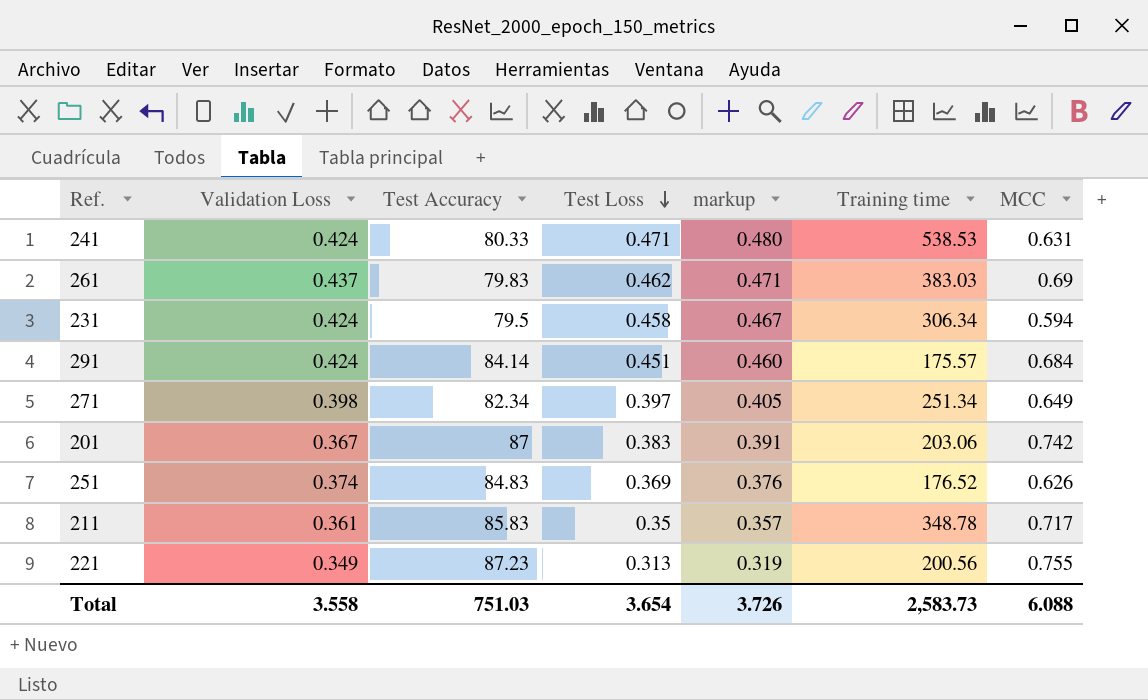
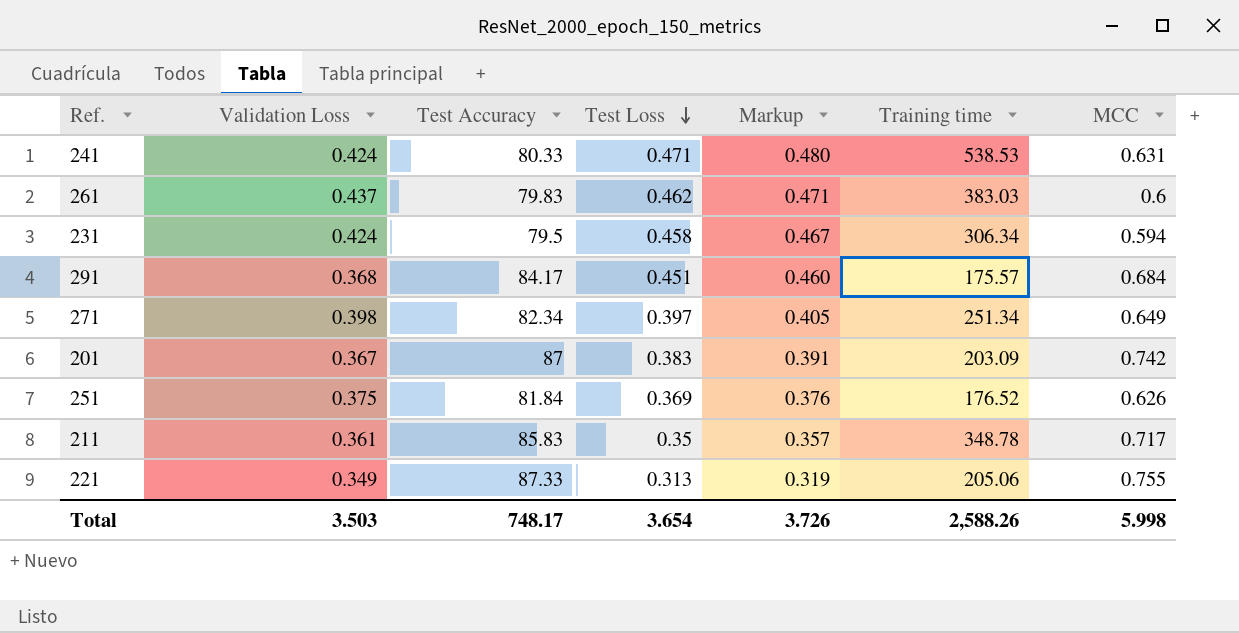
column name: markup -> Markup
261 | MCC: 0.69 -> 0.6
291 | Validation Loss: 0.424 -> 0.368
291 | Test Accuracy: 84.14 -> 84.17
201 | Training time: 203.06 -> 203.09
251 | Validation Loss: 0.374 -> 0.375
251 | Test Accuracy: 84.83 -> 81.84
221 | Test Accuracy: 87.23 -> 87.33
221 | Training time: 200.56 -> 205.06
Total | Validation Loss: 3.558 -> 3.503
Total | Test Accuracy: 751.03 -> 748.17
Total | Training time: 2,583.73 -> 2,588.26
Total | MCC: 6.088 -> 5.998

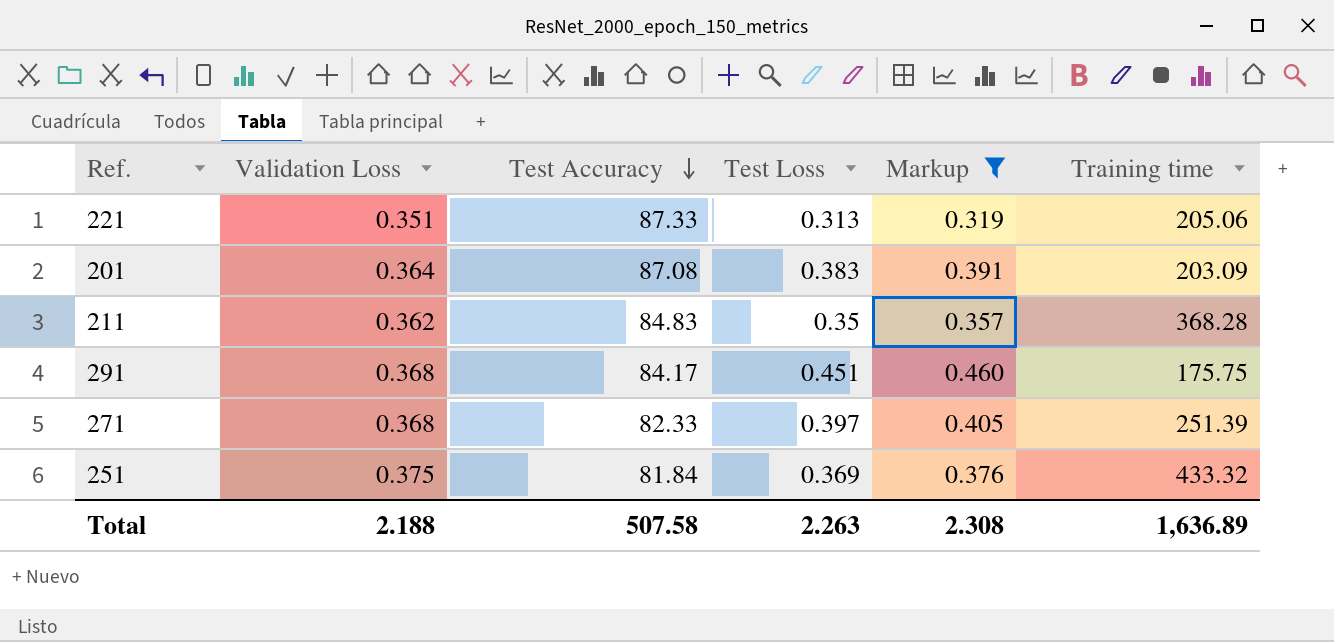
filter: none -> Markup <= 0.460
row order: Test Loss descending -> Test Accuracy descending
column MCC | position: 7 -> none
221 | Validation Loss: 0.349 -> 0.351
201 | Validation Loss: 0.367 -> 0.364
201 | Test Accuracy: 87 -> 87.08
211 | Validation Loss: 0.361 -> 0.362
211 | Test Accuracy: 85.83 -> 84.83
211 | Training time: 348.78 -> 368.28
291 | Training time: 175.57 -> 175.75
271 | Validation Loss: 0.398 -> 0.368
271 | Test Accuracy: 82.34 -> 82.33
271 | Training time: 251.34 -> 251.39
251 | Training time: 176.52 -> 433.32
Total | Validation Loss: 3.503 -> 2.188
Total | Test Accuracy: 748.17 -> 507.58
Total | Test Loss: 3.654 -> 2.263
Total | Markup: 3.726 -> 2.308
Total | Training time: 2,588.26 -> 1,636.89

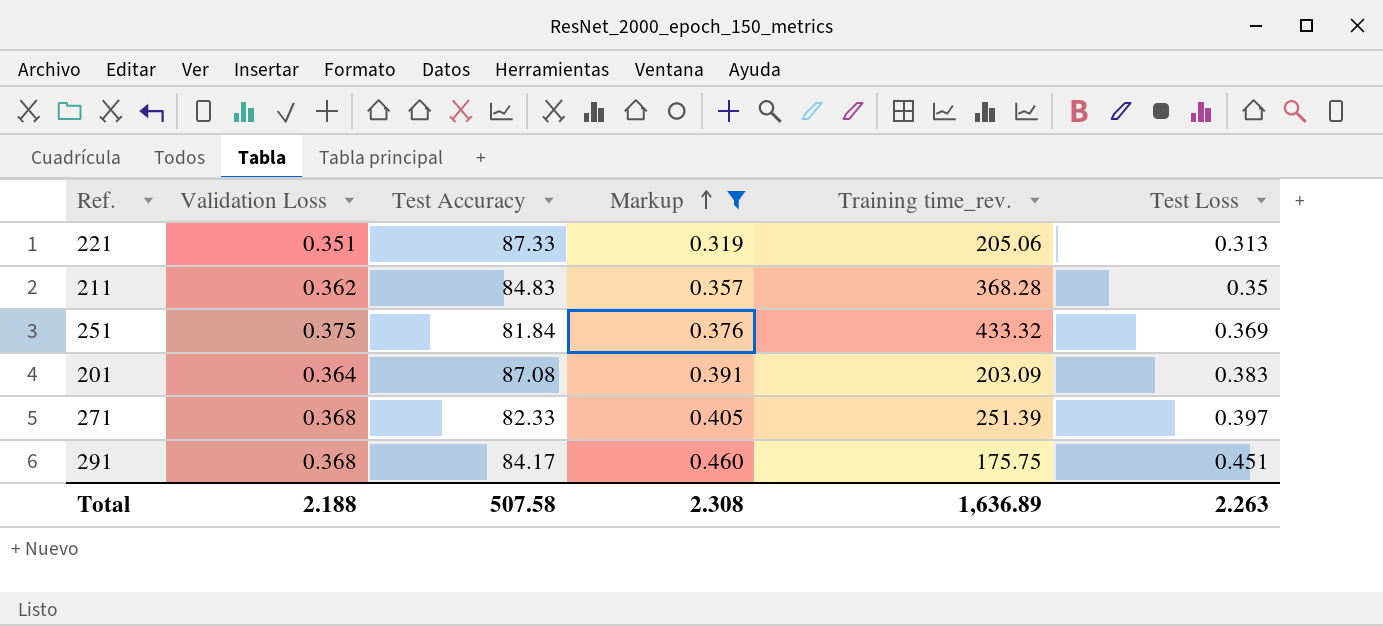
row order: Test Accuracy descending -> Markup ascending
column name: Training time -> Training time_rev.
column Test Loss | position: 4 -> 6

